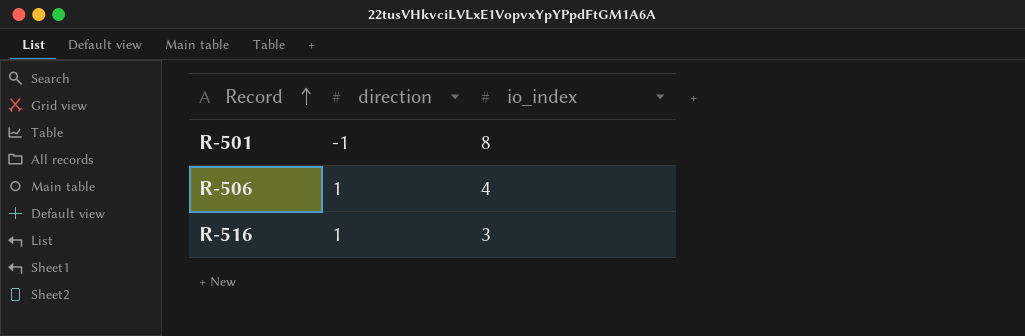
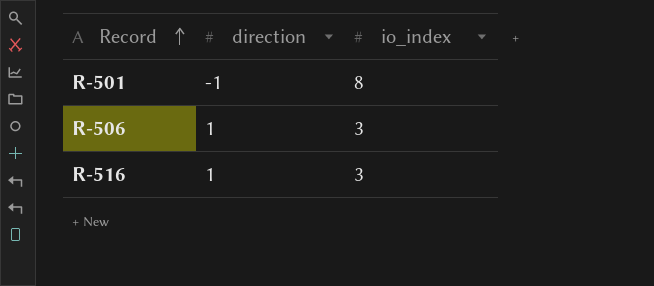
R-506 | io_index: 4 -> 3

